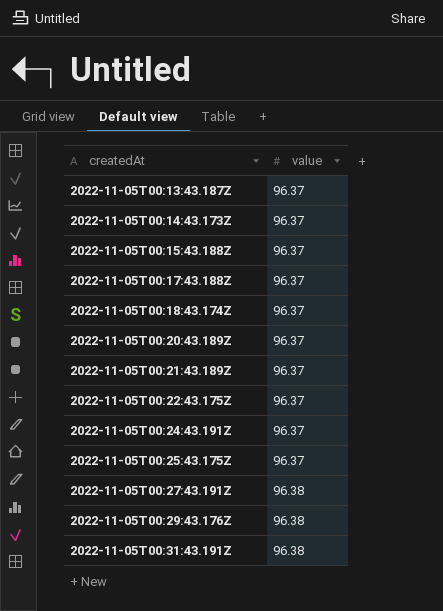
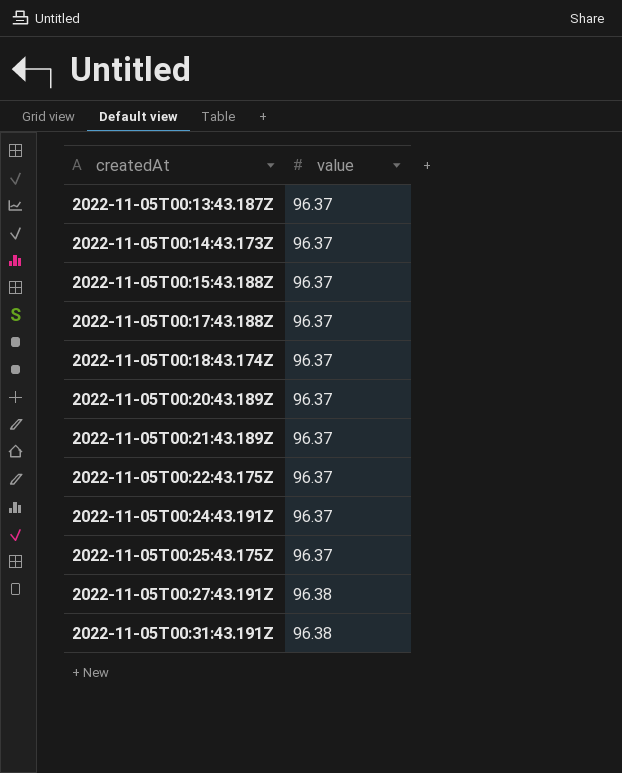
row 2022-11-05T00:29:43.176Z: 96.38 -> none

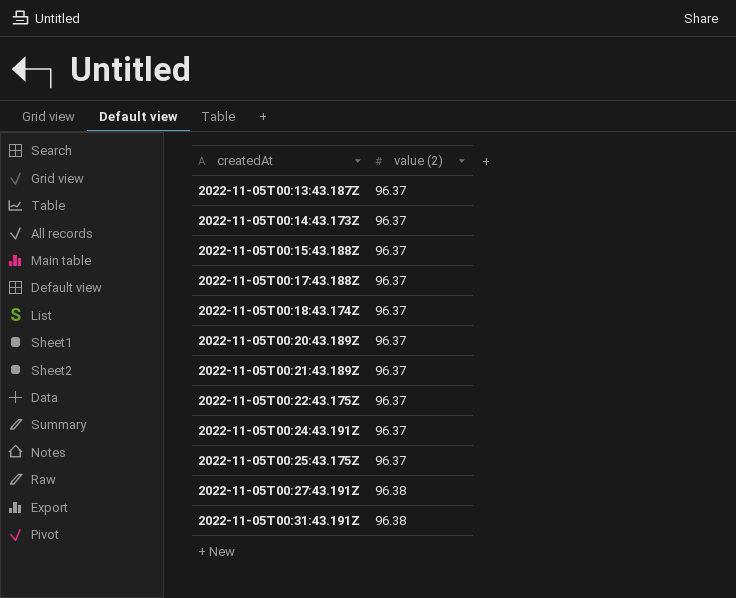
column name: value -> value (2)

